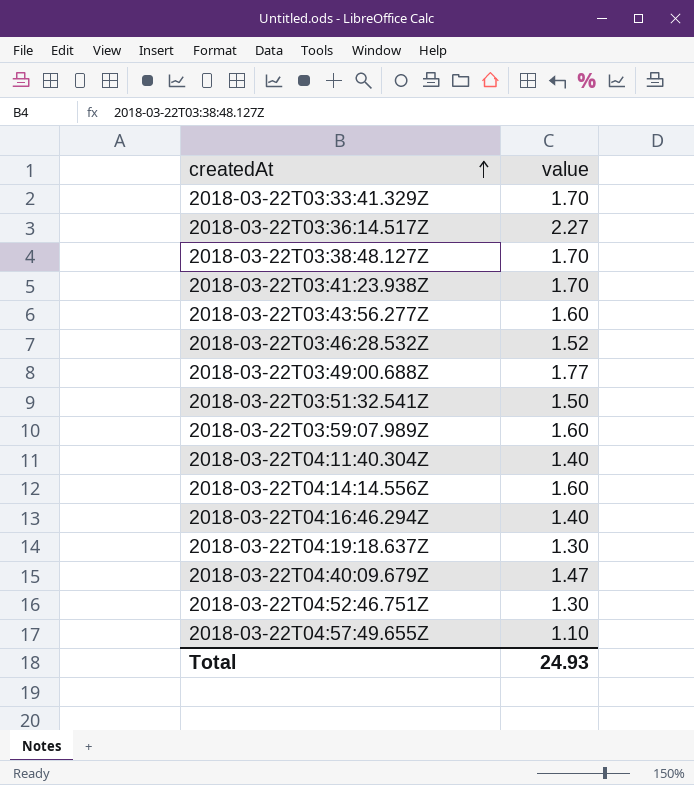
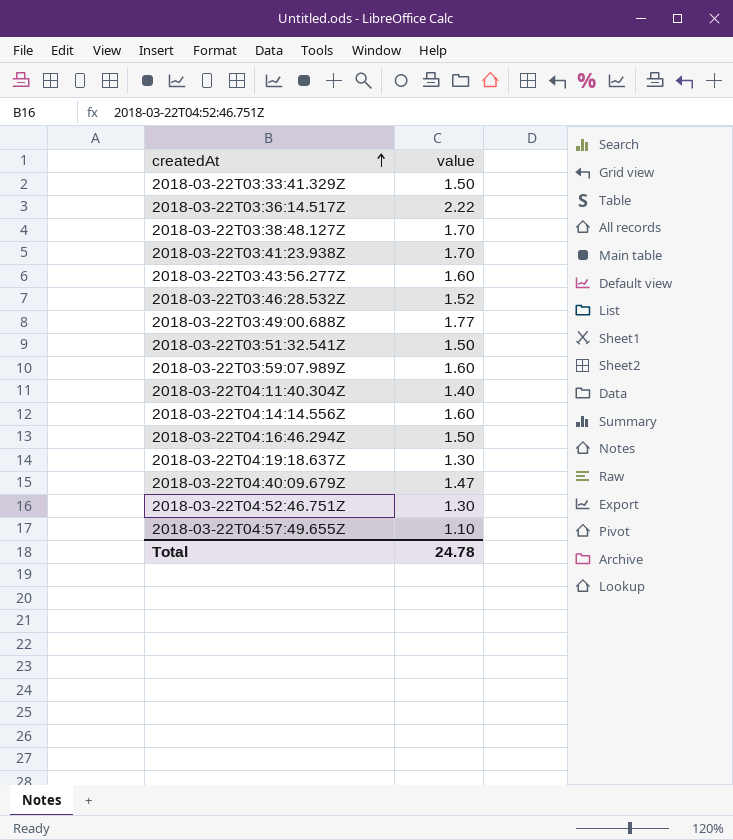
2018-03-22T03:33:41.329Z | value: 1.70 -> 1.50
2018-03-22T03:36:14.517Z | value: 2.27 -> 2.22
2018-03-22T04:16:46.294Z | value: 1.40 -> 1.50
Total | value: 24.93 -> 24.78

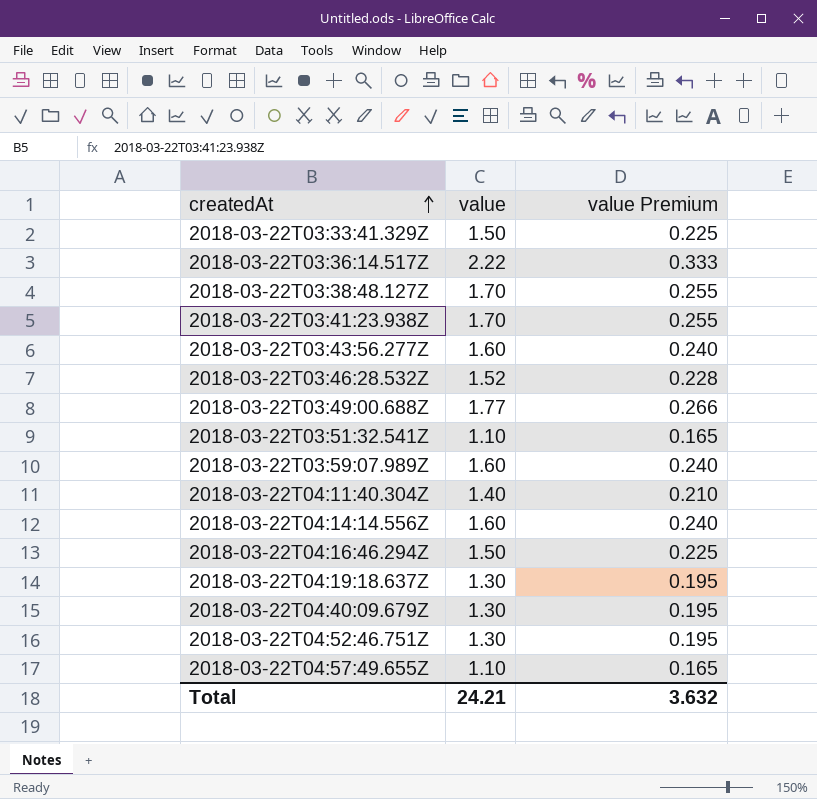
column value Premium | formula: none -> [value] * 0.15
2018-03-22T03:51:32.541Z | value: 1.50 -> 1.10
2018-03-22T04:40:09.679Z | value: 1.47 -> 1.30
Total | value: 24.78 -> 24.21

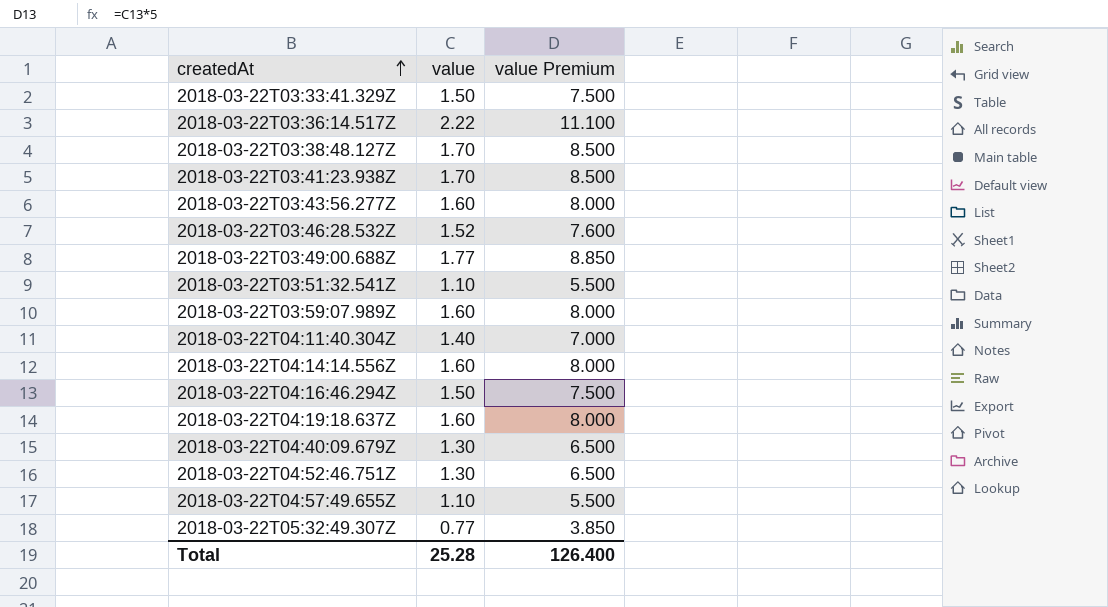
column value Premium | formula: [value] * 0.15 -> [value] * 5
2018-03-22T04:19:18.637Z | value: 1.30 -> 1.60
row 2018-03-22T05:32:49.307Z: none -> 0.77 | 3.850
Total | value: 24.21 -> 25.28
Total | value Premium: 3.632 -> 126.400

